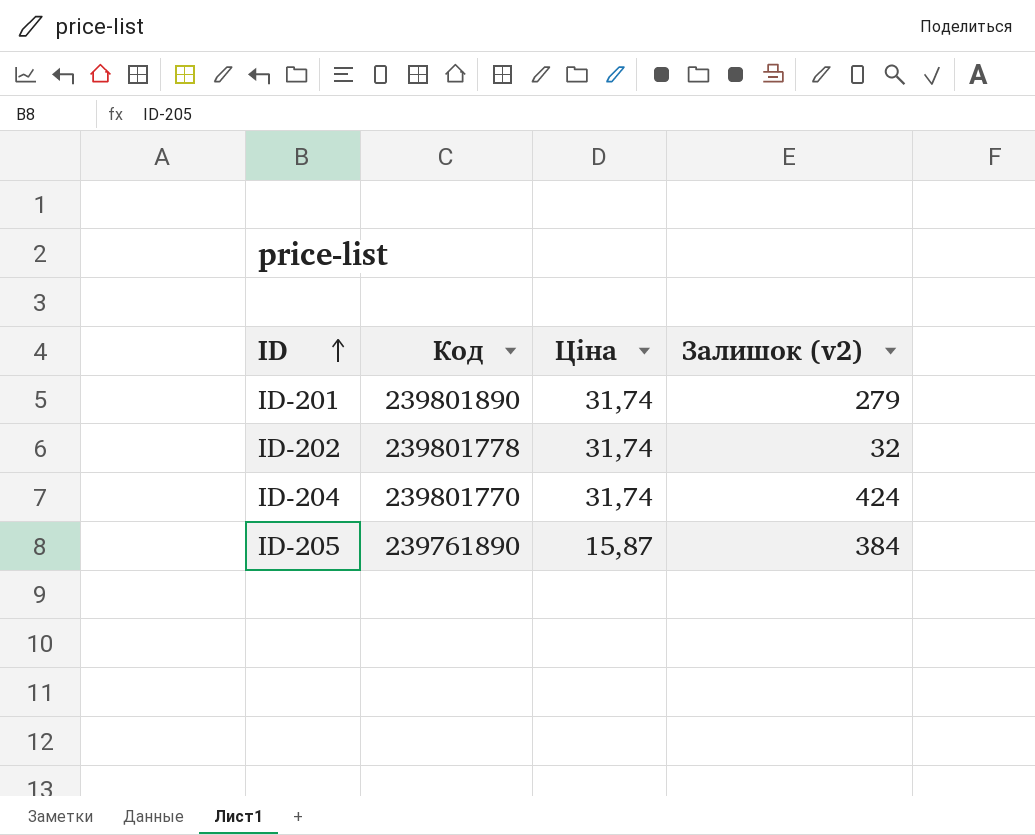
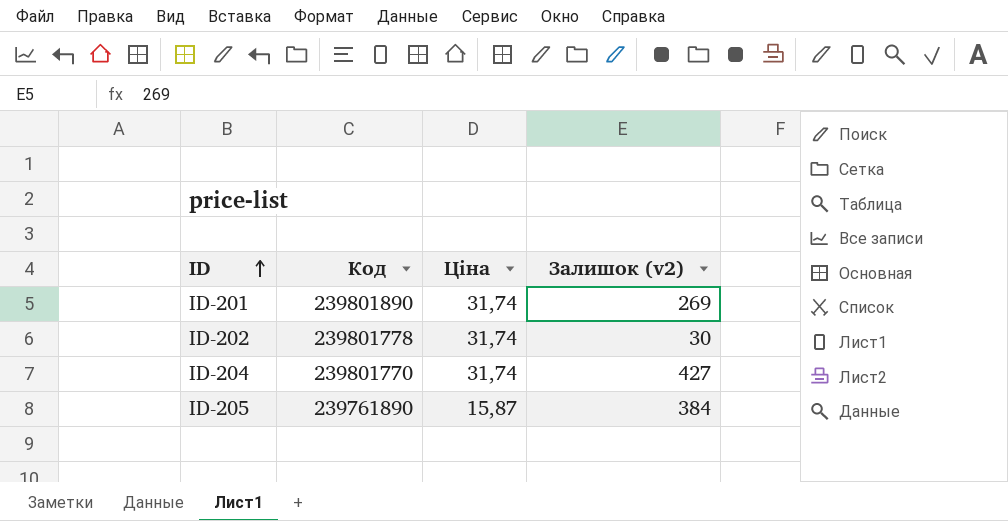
ID-201 | Залишок (v2): 279 -> 269
ID-202 | Залишок (v2): 32 -> 30
ID-204 | Залишок (v2): 424 -> 427

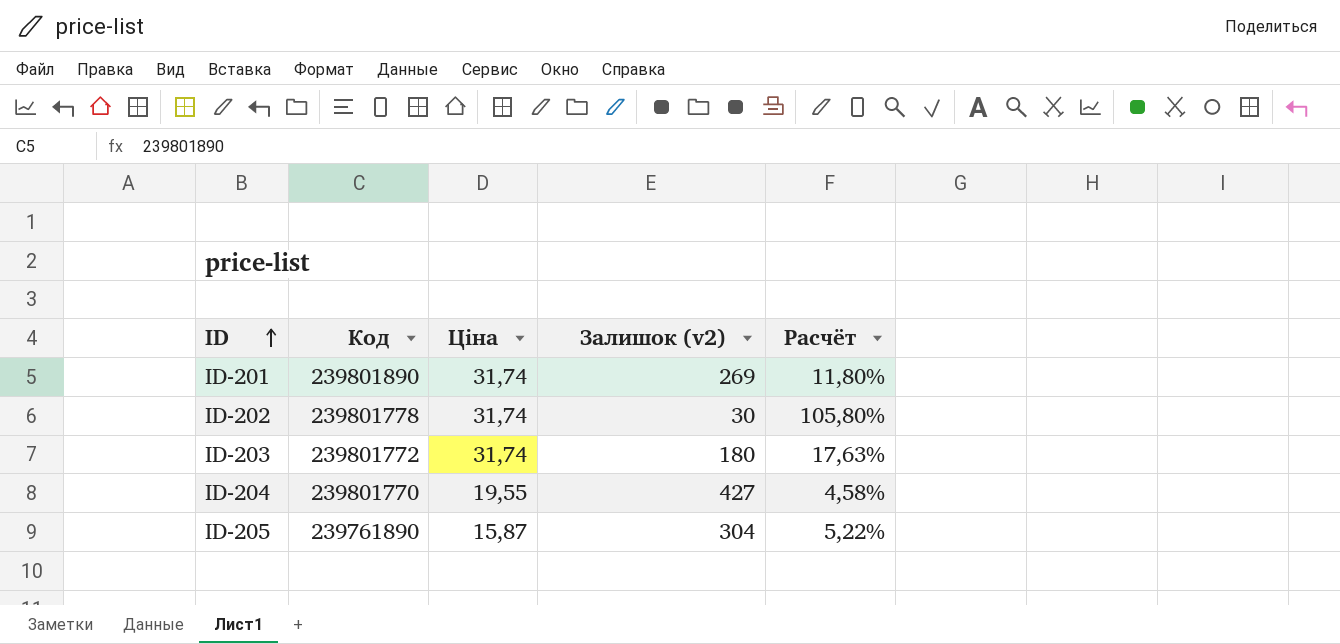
column Расчёт | formula: none -> [Ціна] / [Залишок (v2)]
row ID-203: none -> 239801772 | 31,74 | 180 | 17,63%
ID-204 | Ціна: 31,74 -> 19,55
ID-205 | Залишок (v2): 384 -> 304

